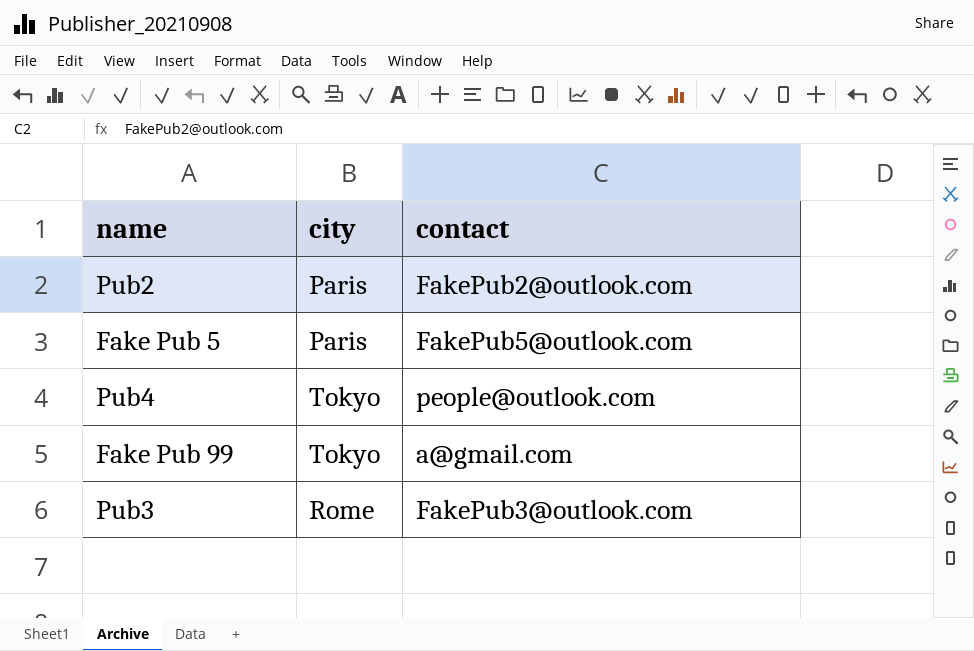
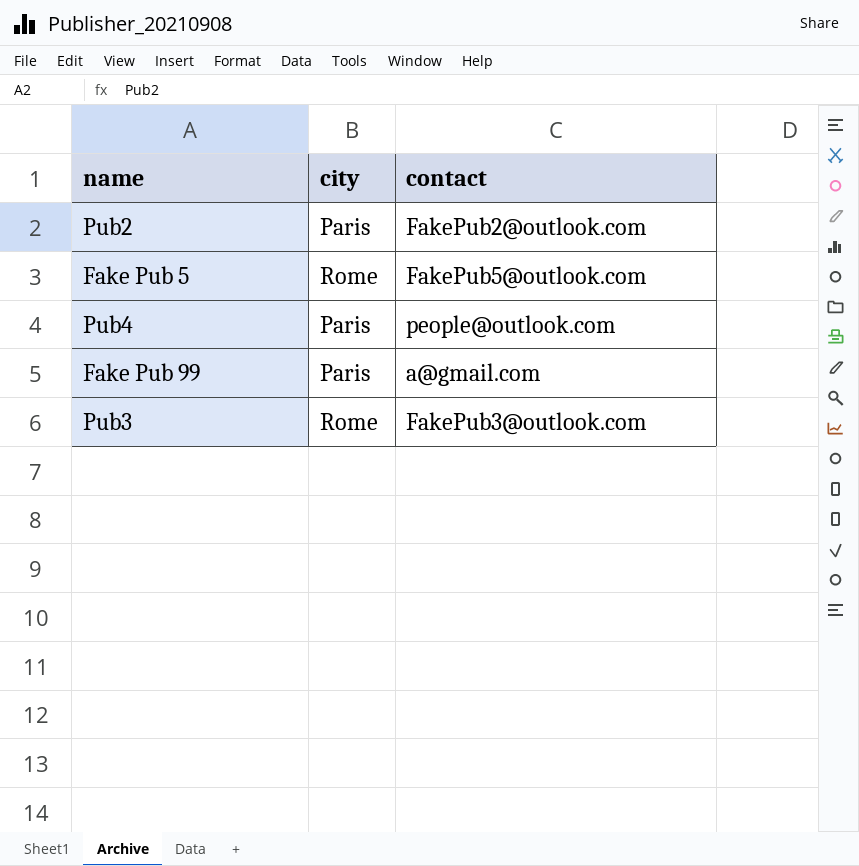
Fake Pub 5 | city: Paris -> Rome
Pub4 | city: Tokyo -> Paris
Fake Pub 99 | city: Tokyo -> Paris

